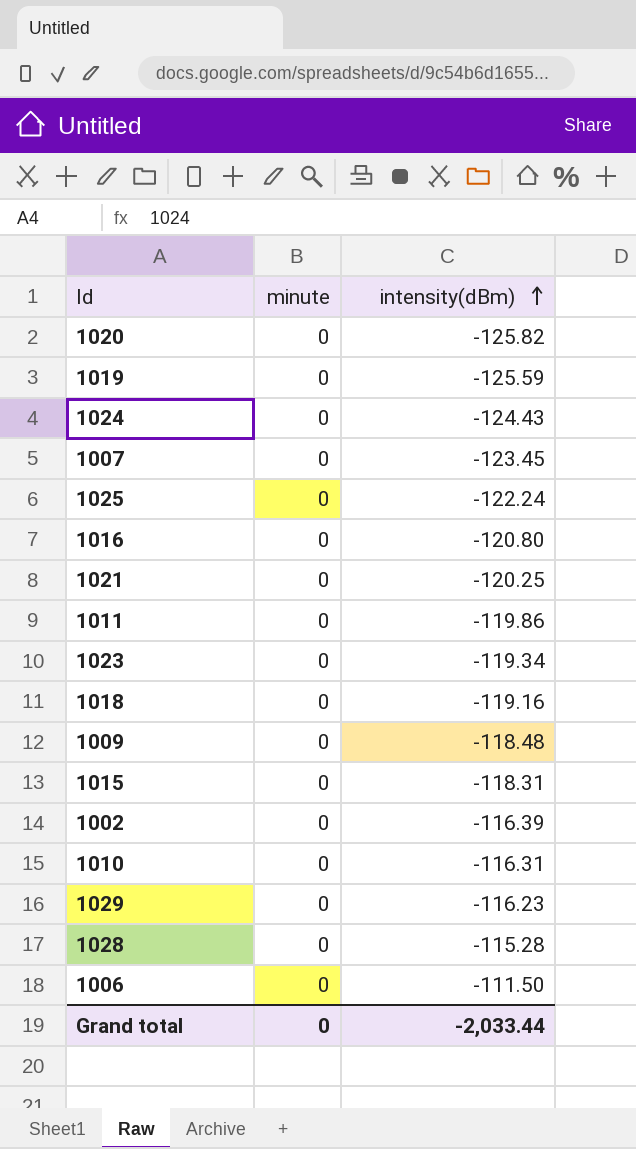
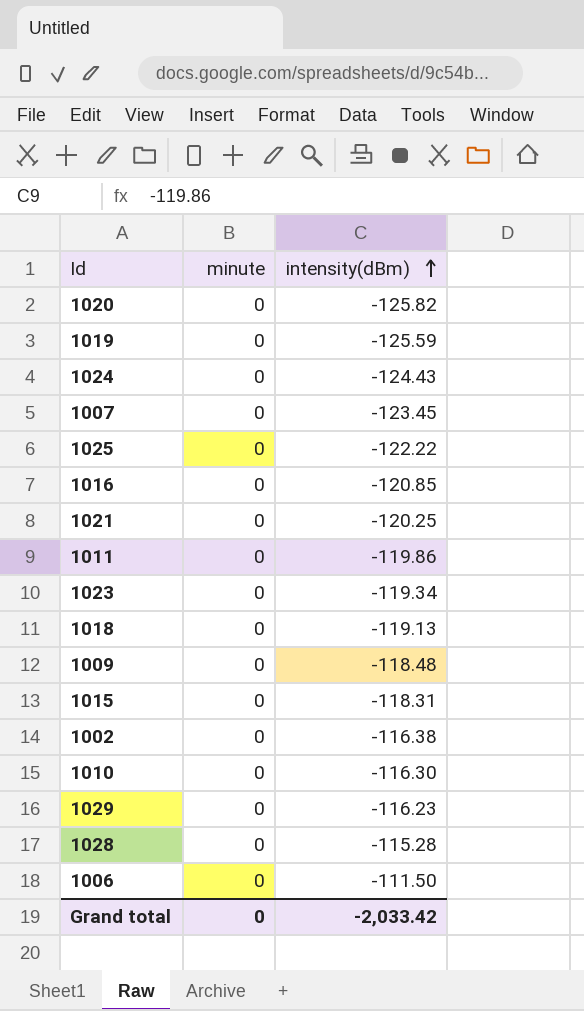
1025 | intensity(dBm): -122.24 -> -122.22
1016 | intensity(dBm): -120.80 -> -120.85
1018 | intensity(dBm): -119.16 -> -119.13
1002 | intensity(dBm): -116.39 -> -116.38
1010 | intensity(dBm): -116.31 -> -116.30
Grand total | intensity(dBm): -2,033.44 -> -2,033.42

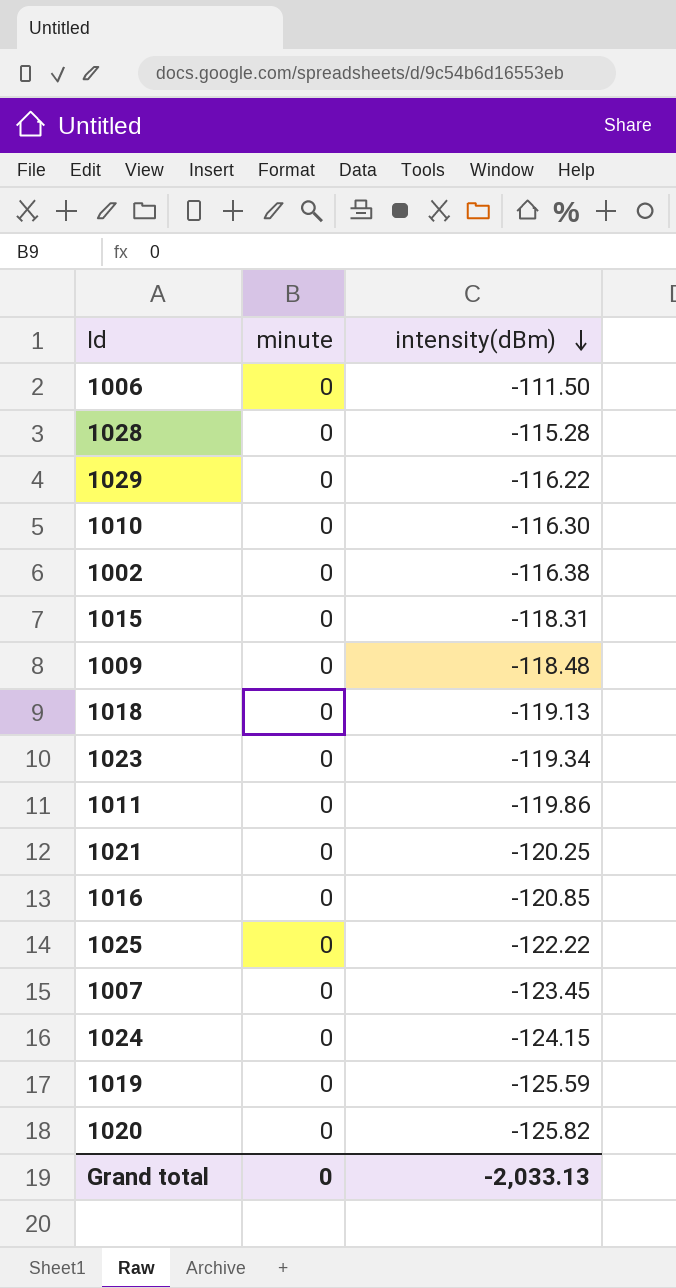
row order: intensity(dBm) ascending -> intensity(dBm) descending
1029 | intensity(dBm): -116.23 -> -116.22
1024 | intensity(dBm): -124.43 -> -124.15
Grand total | intensity(dBm): -2,033.42 -> -2,033.13

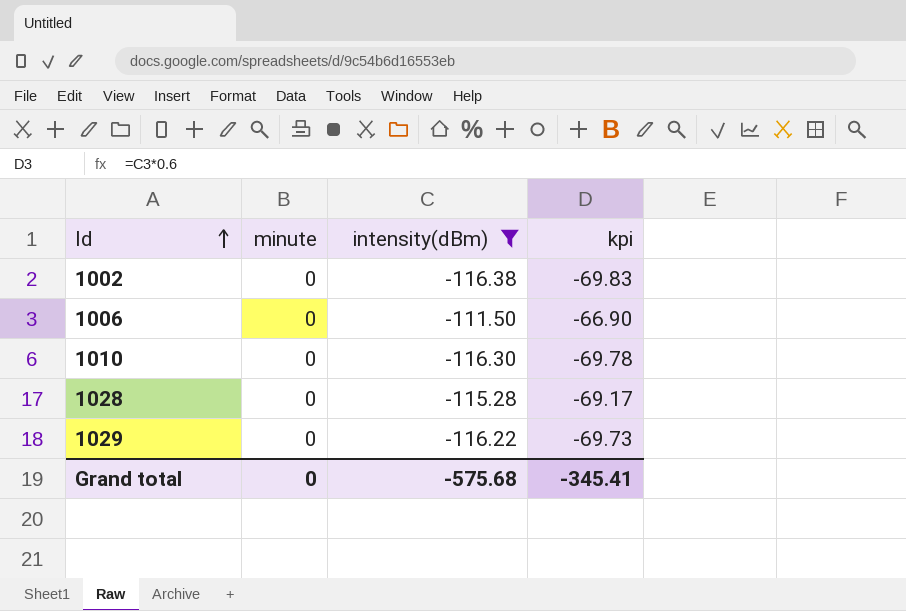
filter: none -> intensity(dBm) >= -116.38
row order: intensity(dBm) descending -> Id ascending
column kpi | formula: none -> [intensity(dBm)] * 0.6
Grand total | intensity(dBm): -2,033.13 -> -575.68

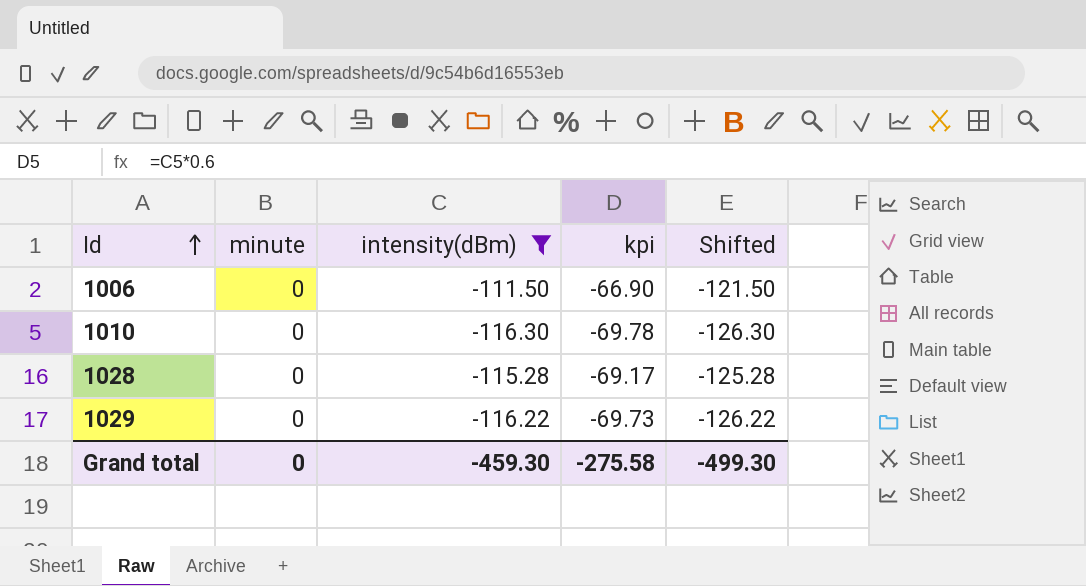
column Shifted | formula: none -> [intensity(dBm)] - 10
row 1002: 0 | -116.38 | -69.83 -> none
Grand total | intensity(dBm): -575.68 -> -459.30
Grand total | kpi: -345.41 -> -275.58

